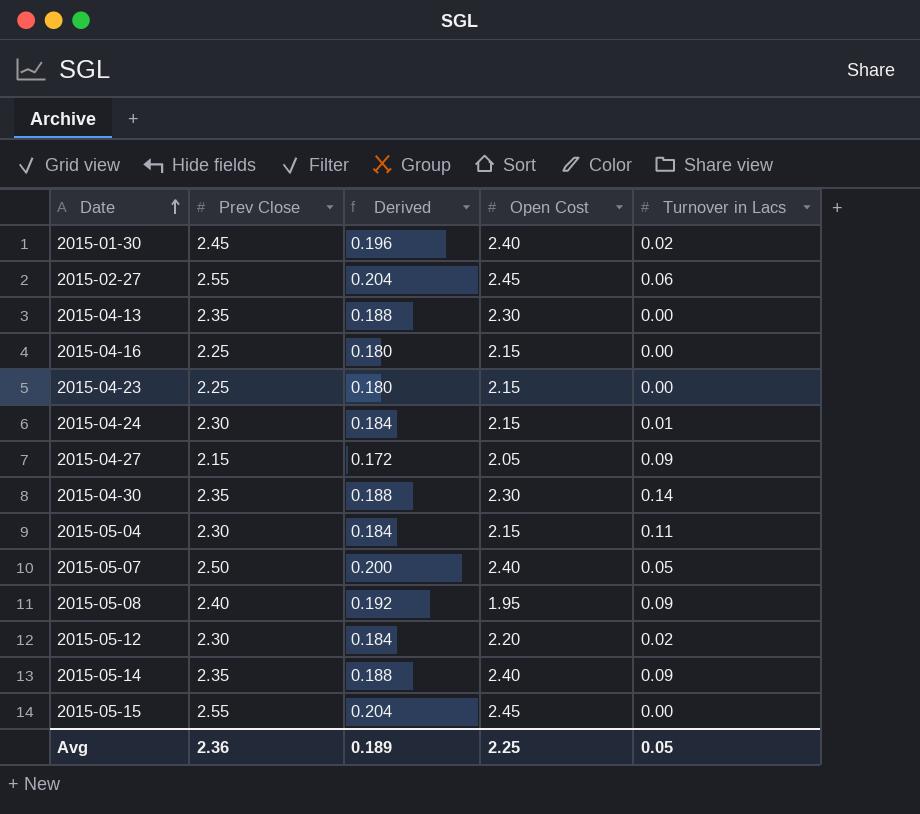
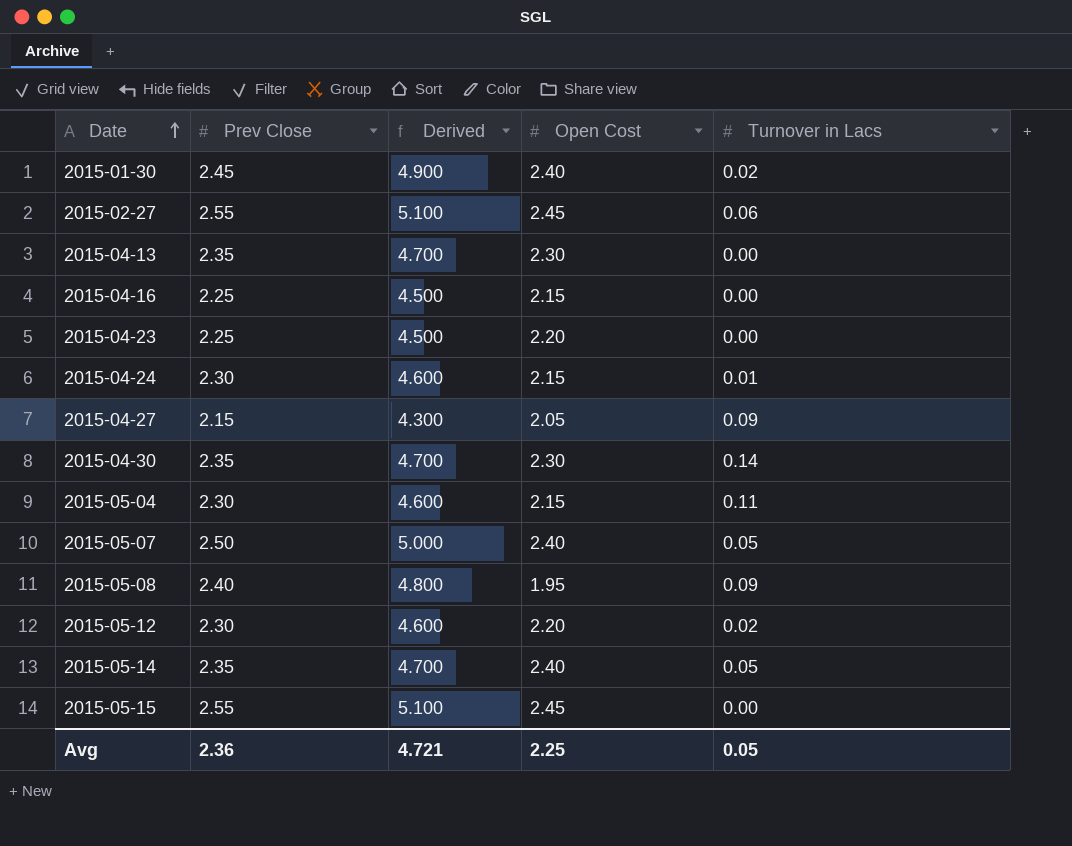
column Derived | formula: [Prev Close] * 0.08 -> [Prev Close] * 2
2015-04-23 | Open Cost: 2.15 -> 2.20
2015-05-14 | Turnover in Lacs: 0.09 -> 0.05
Avg | Derived: 0.189 -> 4.721

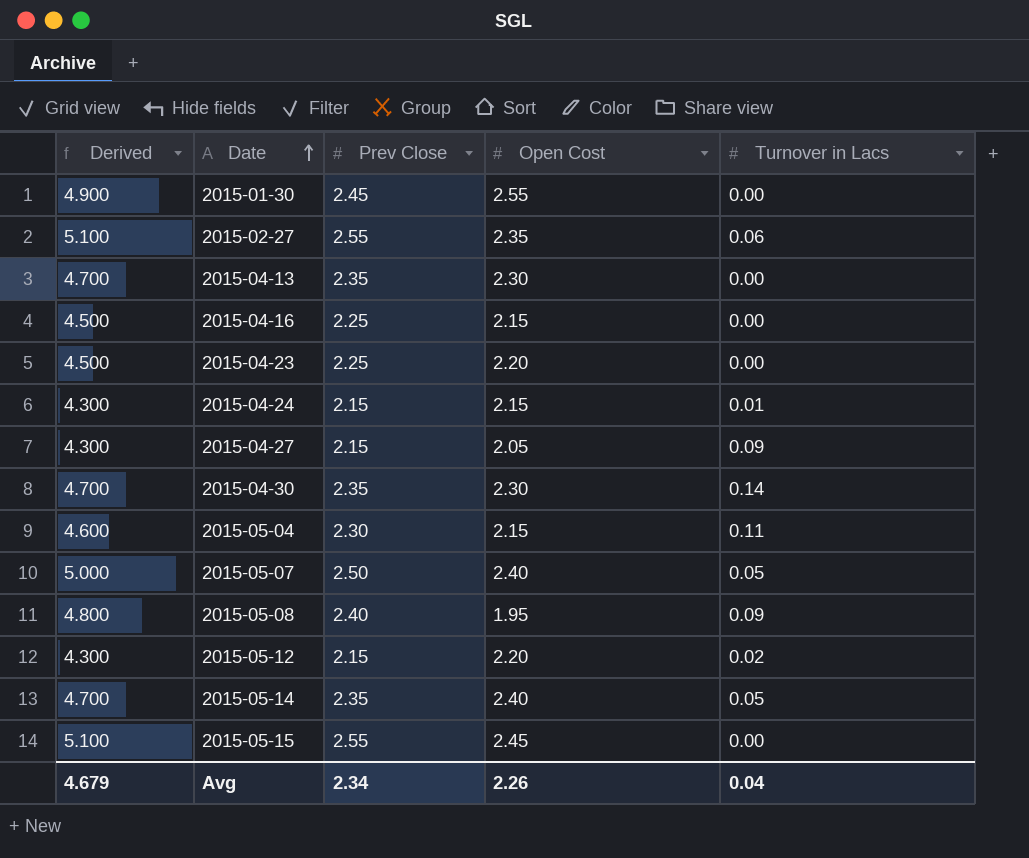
column Derived | position: 3 -> 1
2015-01-30 | Open Cost: 2.40 -> 2.55
2015-01-30 | Turnover in Lacs: 0.02 -> 0.00
2015-02-27 | Open Cost: 2.45 -> 2.35
2015-04-24 | Derived: 4.600 -> 4.300
2015-04-24 | Prev Close: 2.30 -> 2.15
2015-05-12 | Derived: 4.600 -> 4.300
2015-05-12 | Prev Close: 2.30 -> 2.15
Avg | Derived: 4.721 -> 4.679
Avg | Prev Close: 2.36 -> 2.34
Avg | Open Cost: 2.25 -> 2.26
Avg | Turnover in Lacs: 0.05 -> 0.04

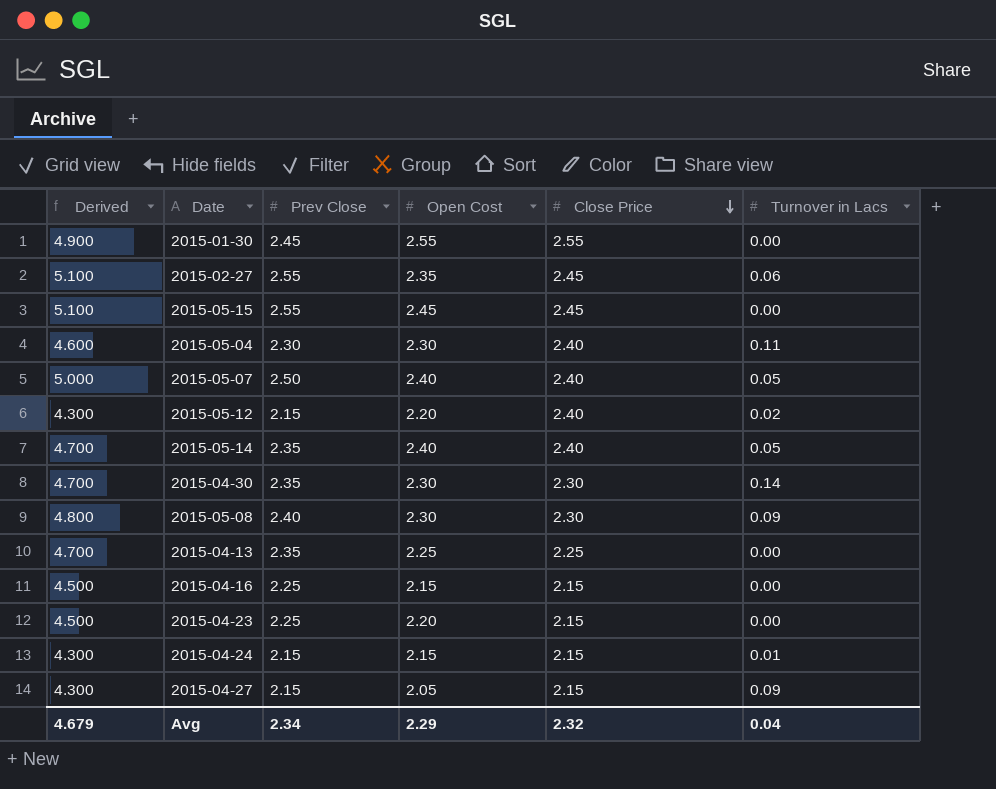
row order: Date ascending -> Close Price descending
column Close Price | position: none -> 5
2015-05-04 | Open Cost: 2.15 -> 2.30
2015-05-08 | Open Cost: 1.95 -> 2.30
2015-04-13 | Open Cost: 2.30 -> 2.25
Avg | Open Cost: 2.26 -> 2.29

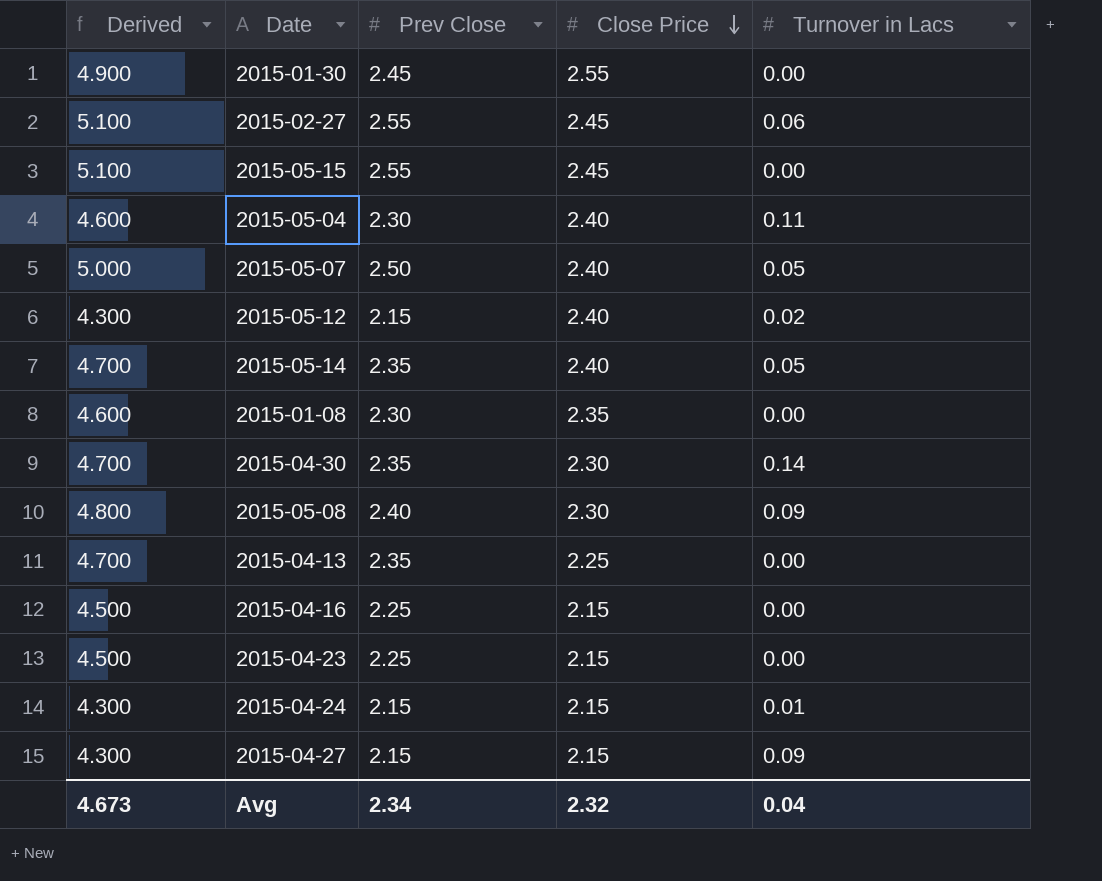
column Open Cost | position: 4 -> none
row 2015-01-08: none -> 4.600 | 2.30 | 2.35 | 0.00
Avg | Derived: 4.679 -> 4.673

